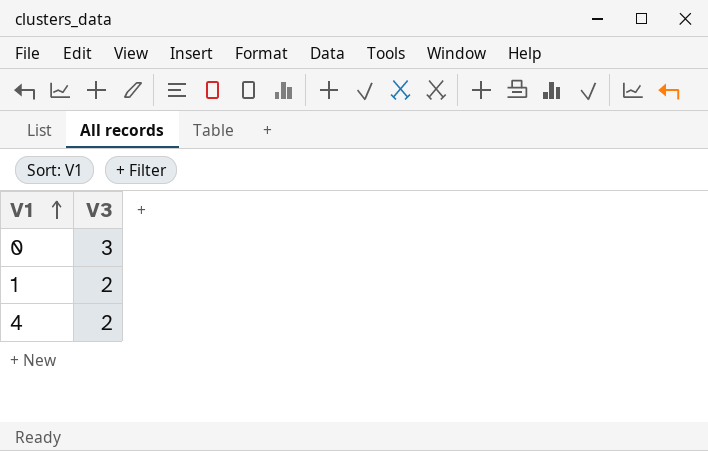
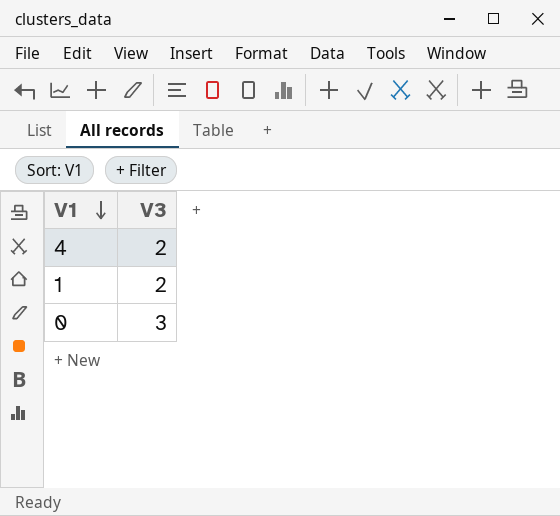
row order: V1 ascending -> V1 descending

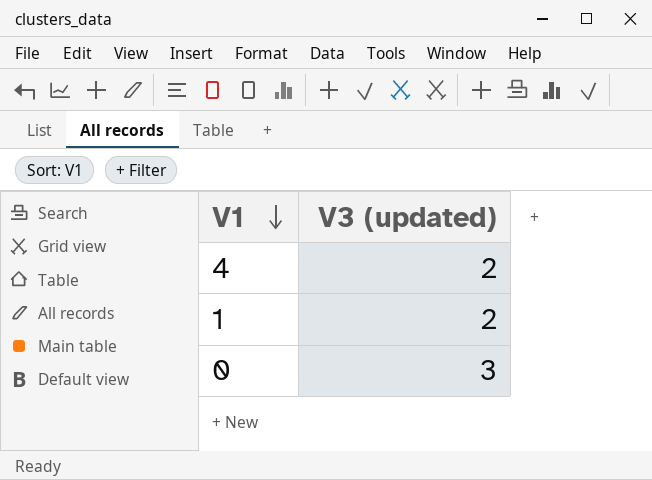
column name: V3 -> V3 (updated)

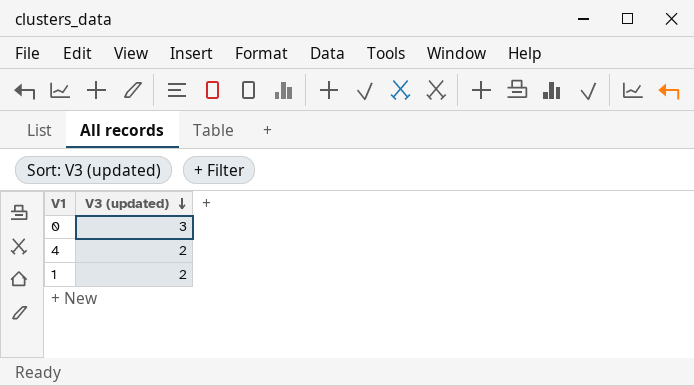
row order: V1 descending -> V3 (updated) descending

